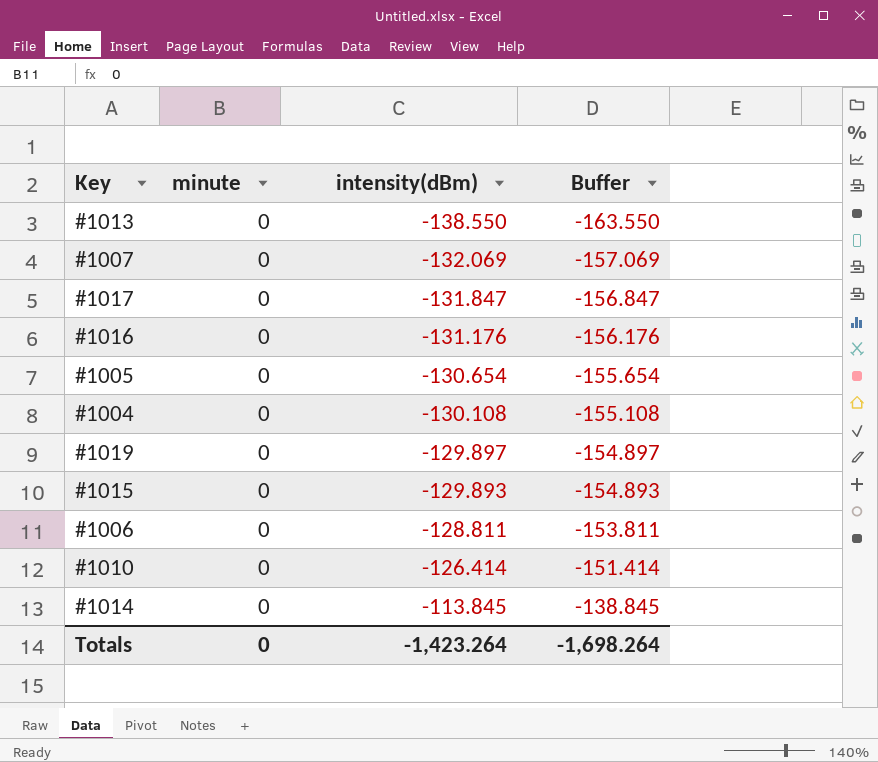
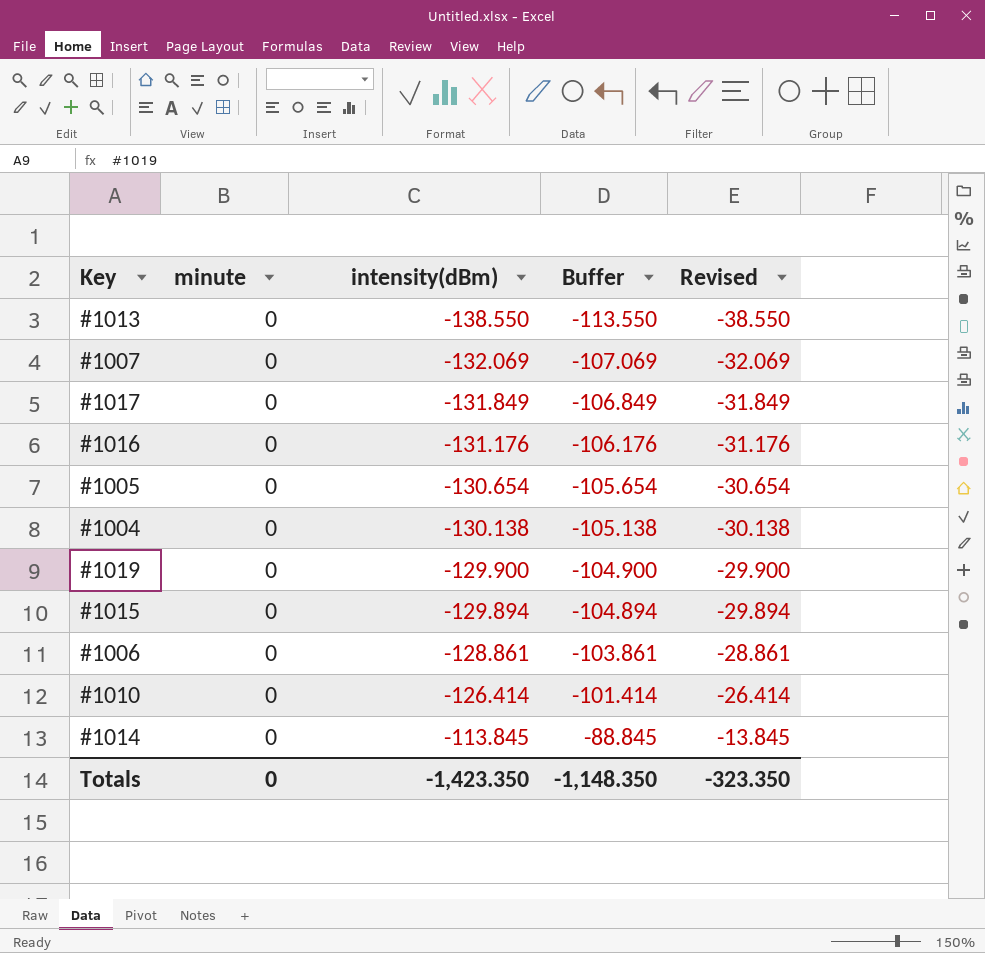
column Buffer | formula: [intensity(dBm)] - 25 -> [intensity(dBm)] + 25
column Revised | formula: none -> [intensity(dBm)] + 100
#1017 | intensity(dBm): -131.847 -> -131.849
#1004 | intensity(dBm): -130.108 -> -130.138
#1019 | intensity(dBm): -129.897 -> -129.900
#1015 | intensity(dBm): -129.893 -> -129.894
#1006 | intensity(dBm): -128.811 -> -128.861
Totals | intensity(dBm): -1,423.264 -> -1,423.350
Totals | Buffer: -1,698.264 -> -1,148.350

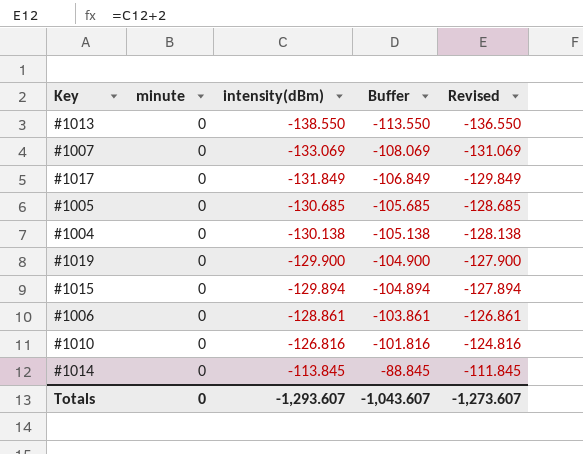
column Revised | formula: [intensity(dBm)] + 100 -> [intensity(dBm)] + 2
row #1016: 0 | -131.176 | -106.176 | -31.176 -> none
#1007 | intensity(dBm): -132.069 -> -133.069
#1007 | Buffer: -107.069 -> -108.069
#1005 | intensity(dBm): -130.654 -> -130.685
#1005 | Buffer: -105.654 -> -105.685
#1010 | intensity(dBm): -126.414 -> -126.816
#1010 | Buffer: -101.414 -> -101.816
Totals | intensity(dBm): -1,423.350 -> -1,293.607
Totals | Buffer: -1,148.350 -> -1,043.607
Totals | Revised: -323.350 -> -1,273.607

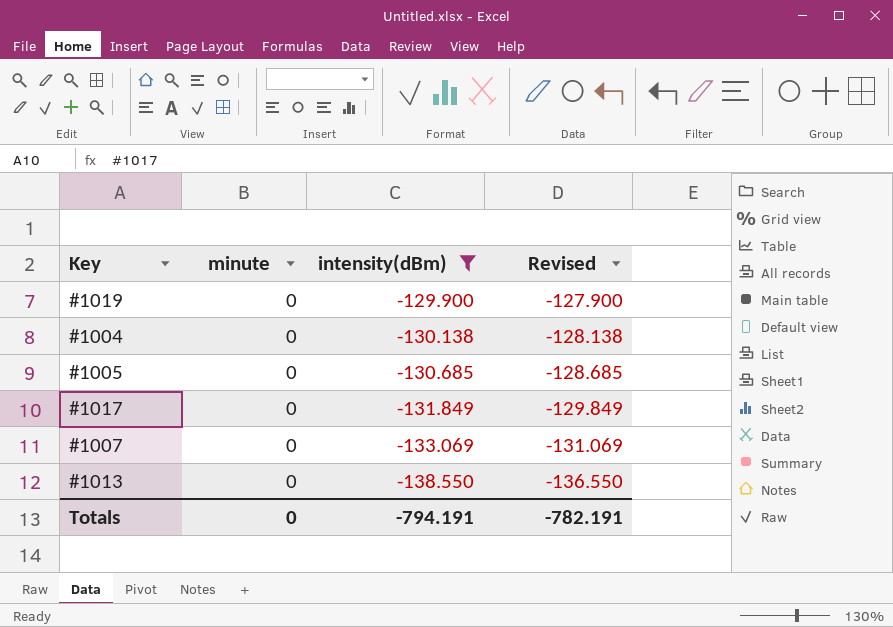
filter: none -> intensity(dBm) <= -129.900
row order: intensity(dBm) ascending -> intensity(dBm) descending
column Buffer | formula: [intensity(dBm)] + 25 -> none
Totals | intensity(dBm): -1,293.607 -> -794.191
Totals | Revised: -1,273.607 -> -782.191

